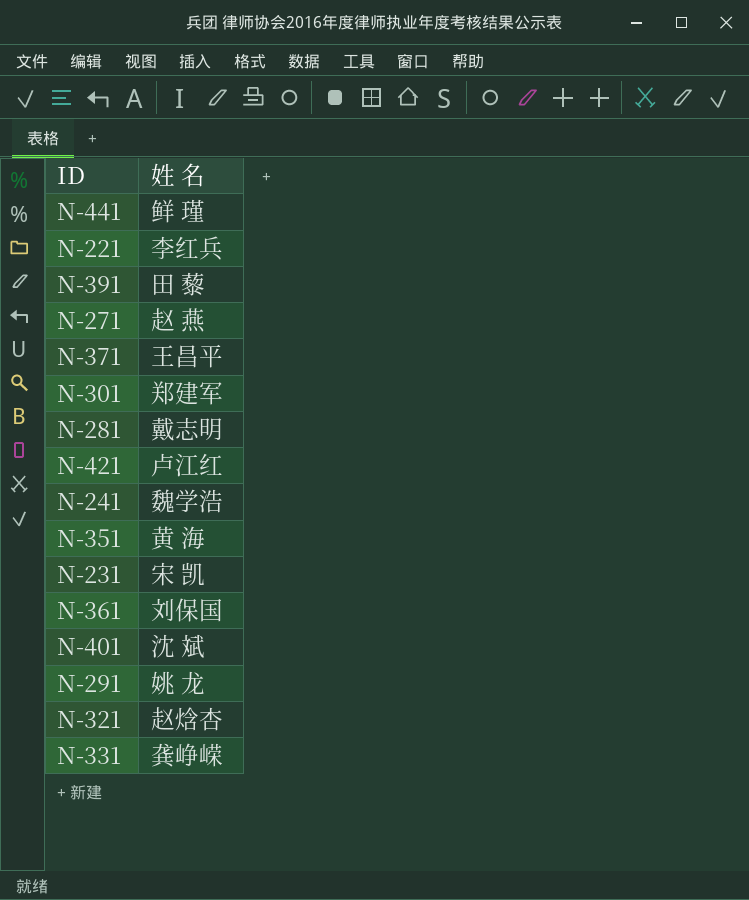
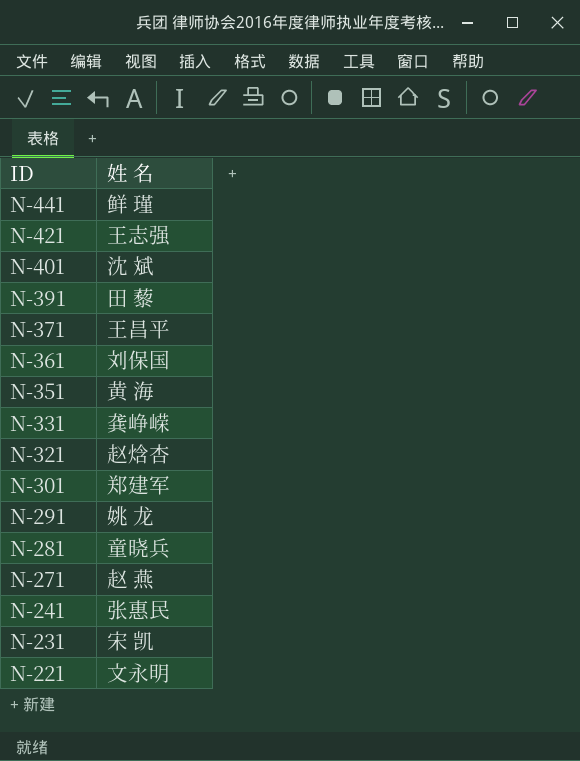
row order: none -> ID descending
N-421 | 姓 名: 卢江红 -> 王志强
N-281 | 姓 名: 戴志明 -> 童晓兵
N-241 | 姓 名: 魏学浩 -> 张惠民
N-221 | 姓 名: 李红兵 -> 文永明

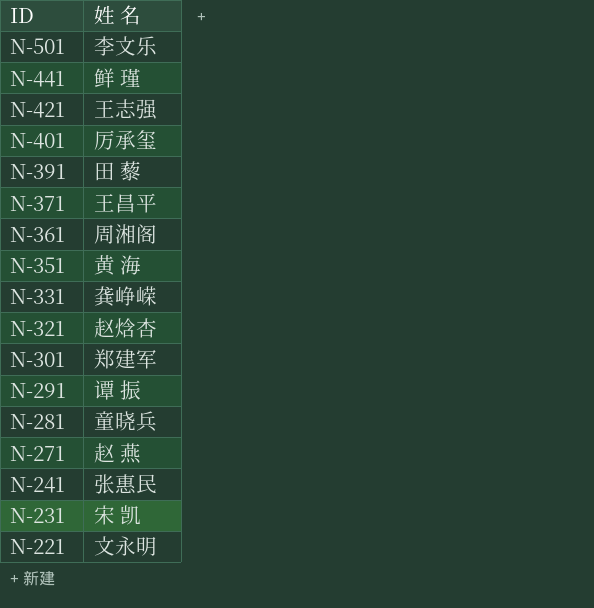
row N-501: none -> 李文乐
N-401 | 姓 名: 沈 斌 -> 厉承玺
N-361 | 姓 名: 刘保国 -> 周湘阁
N-291 | 姓 名: 姚 龙 -> 谭 振

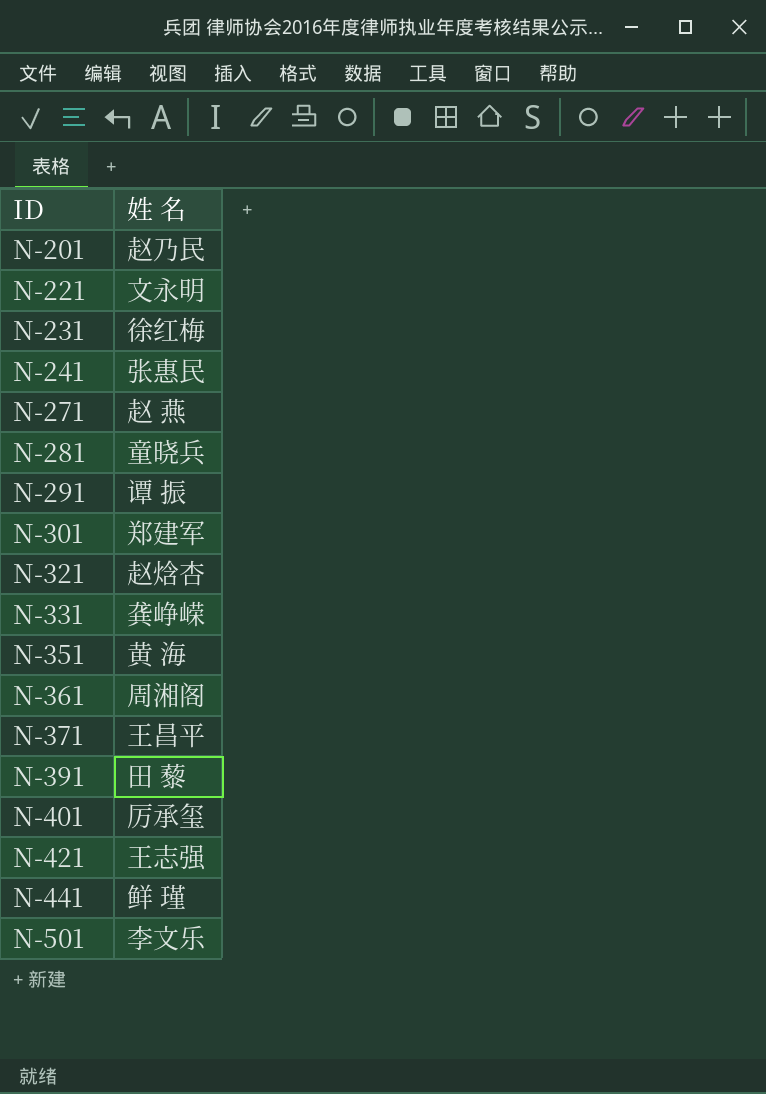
row order: ID descending -> ID ascending
row N-201: none -> 赵乃民
N-231 | 姓 名: 宋 凯 -> 徐红梅

